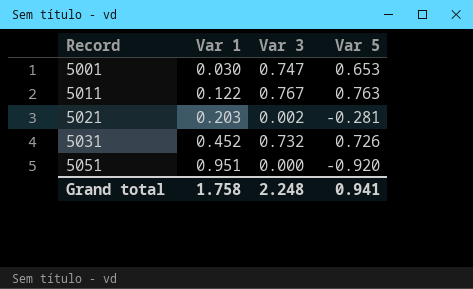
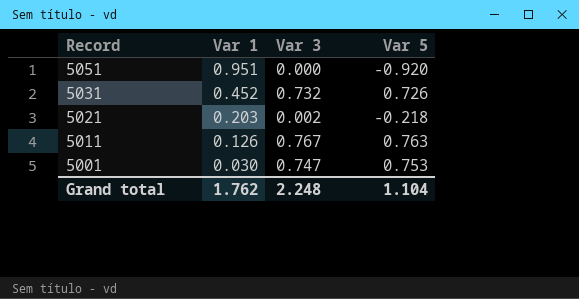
row order: Record ascending -> Record descending
5021 | Var 5: -0.281 -> -0.218
5011 | Var 1: 0.122 -> 0.126
5001 | Var 5: 0.653 -> 0.753
Grand total | Var 1: 1.758 -> 1.762
Grand total | Var 5: 0.941 -> 1.104

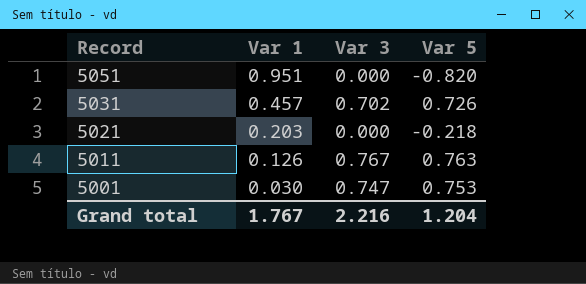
5051 | Var 5: -0.920 -> -0.820
5031 | Var 1: 0.452 -> 0.457
5031 | Var 3: 0.732 -> 0.702
5021 | Var 3: 0.002 -> 0.000
Grand total | Var 1: 1.762 -> 1.767
Grand total | Var 3: 2.248 -> 2.216
Grand total | Var 5: 1.104 -> 1.204

